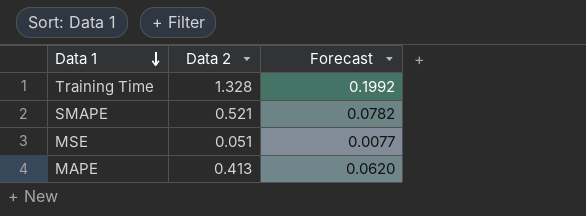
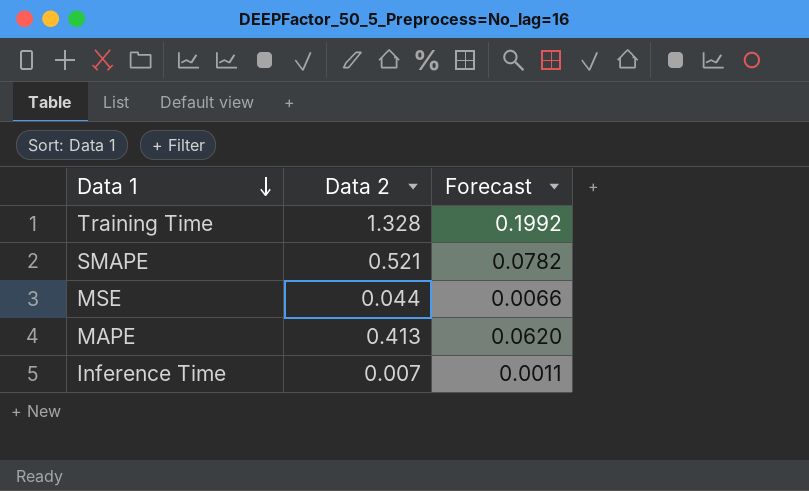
MSE | Data 2: 0.051 -> 0.044
MSE | Forecast: 0.0077 -> 0.0066
row Inference Time: none -> 0.007 | 0.0011

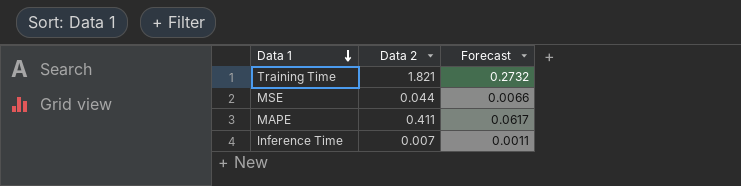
row SMAPE: 0.521 | 0.0782 -> none
Training Time | Data 2: 1.328 -> 1.821
Training Time | Forecast: 0.1992 -> 0.2732
MAPE | Data 2: 0.413 -> 0.411
MAPE | Forecast: 0.0620 -> 0.0617

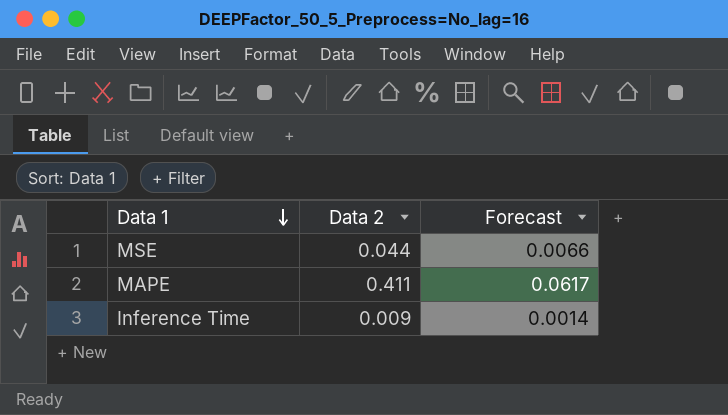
row Training Time: 1.821 | 0.2732 -> none
Inference Time | Data 2: 0.007 -> 0.009
Inference Time | Forecast: 0.0011 -> 0.0014

